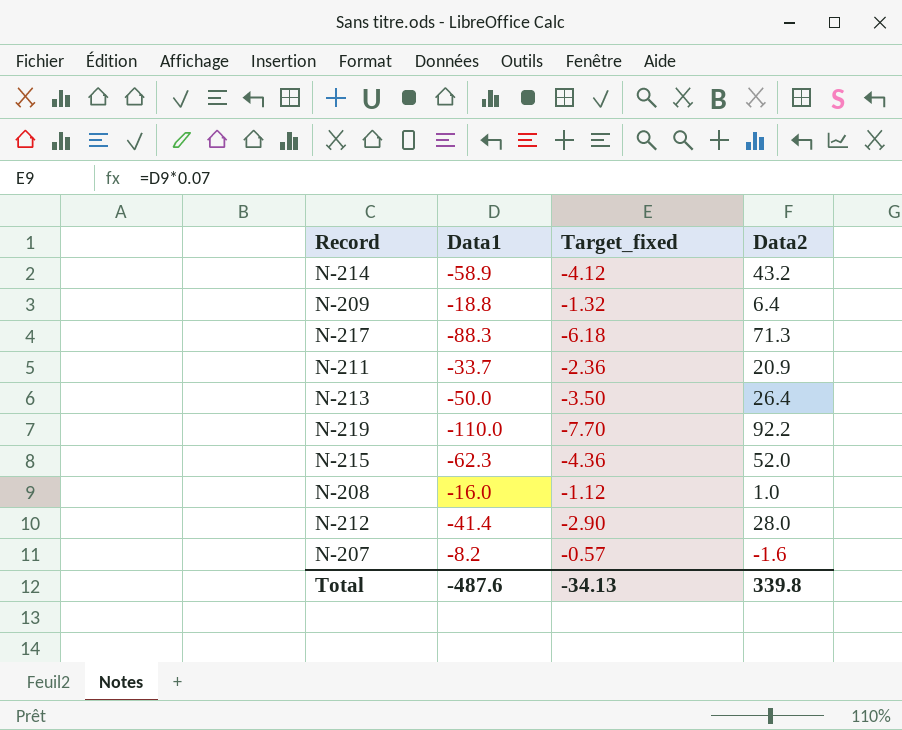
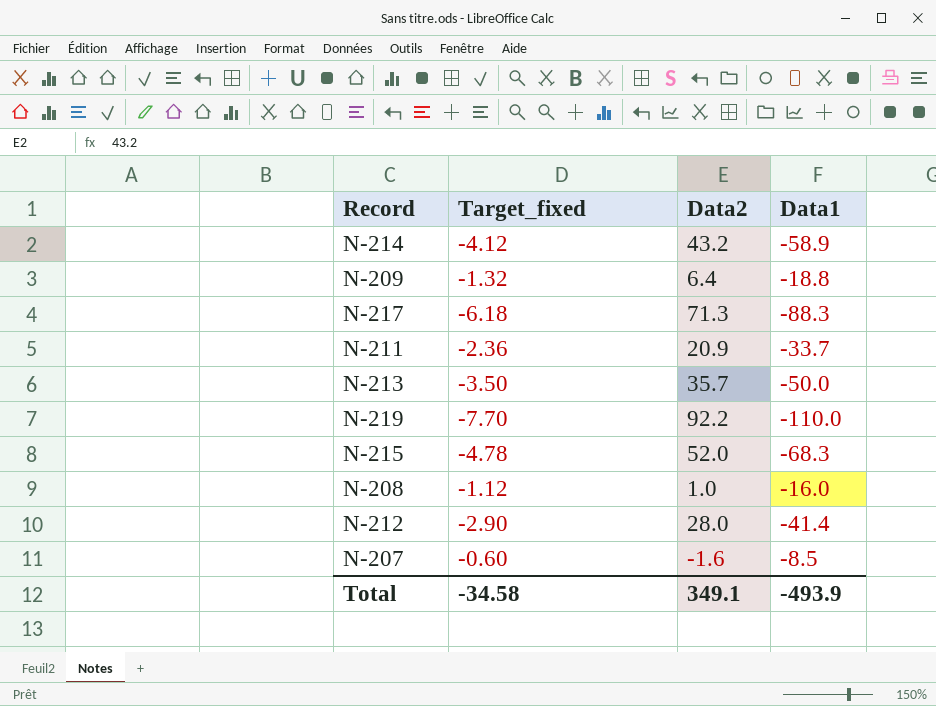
column Data1 | position: 2 -> 4
N-213 | Data2: 26.4 -> 35.7
N-215 | Target_fixed: -4.36 -> -4.78
N-215 | Data1: -62.3 -> -68.3
N-207 | Target_fixed: -0.57 -> -0.60
N-207 | Data1: -8.2 -> -8.5
Total | Target_fixed: -34.13 -> -34.58
Total | Data2: 339.8 -> 349.1
Total | Data1: -487.6 -> -493.9

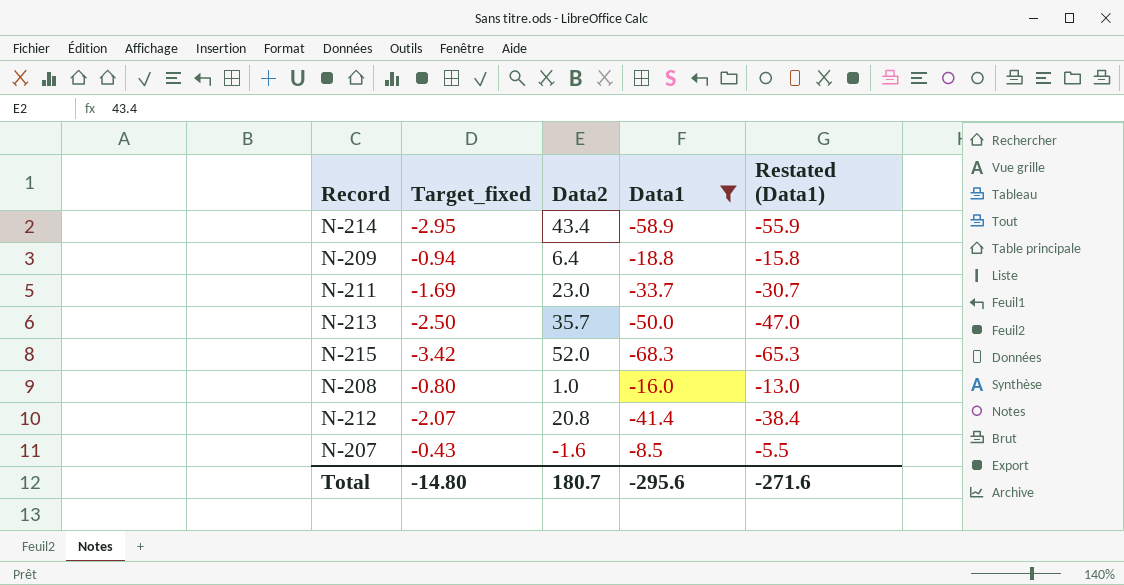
filter: none -> Data1 >= -68.3
column Target_fixed | formula: [Data1] * 0.07 -> [Data1] * 0.05
column Restated (Data1) | formula: none -> [Data1] + 3
N-214 | Data2: 43.2 -> 43.4
N-211 | Data2: 20.9 -> 23.0
N-212 | Data2: 28.0 -> 20.8
Total | Target_fixed: -34.58 -> -14.80
Total | Data2: 349.1 -> 180.7
Total | Data1: -493.9 -> -295.6

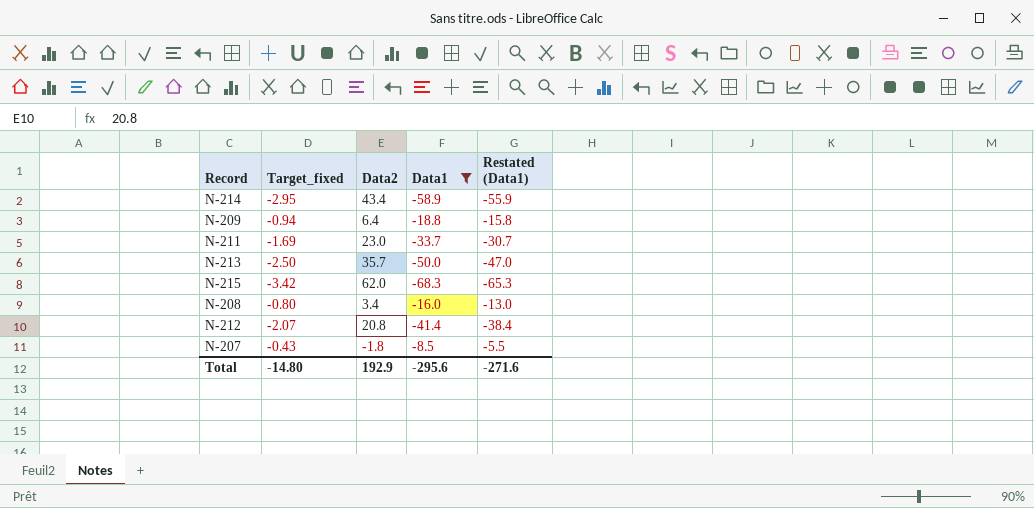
N-215 | Data2: 52.0 -> 62.0
N-208 | Data2: 1.0 -> 3.4
N-207 | Data2: -1.6 -> -1.8
Total | Data2: 180.7 -> 192.9

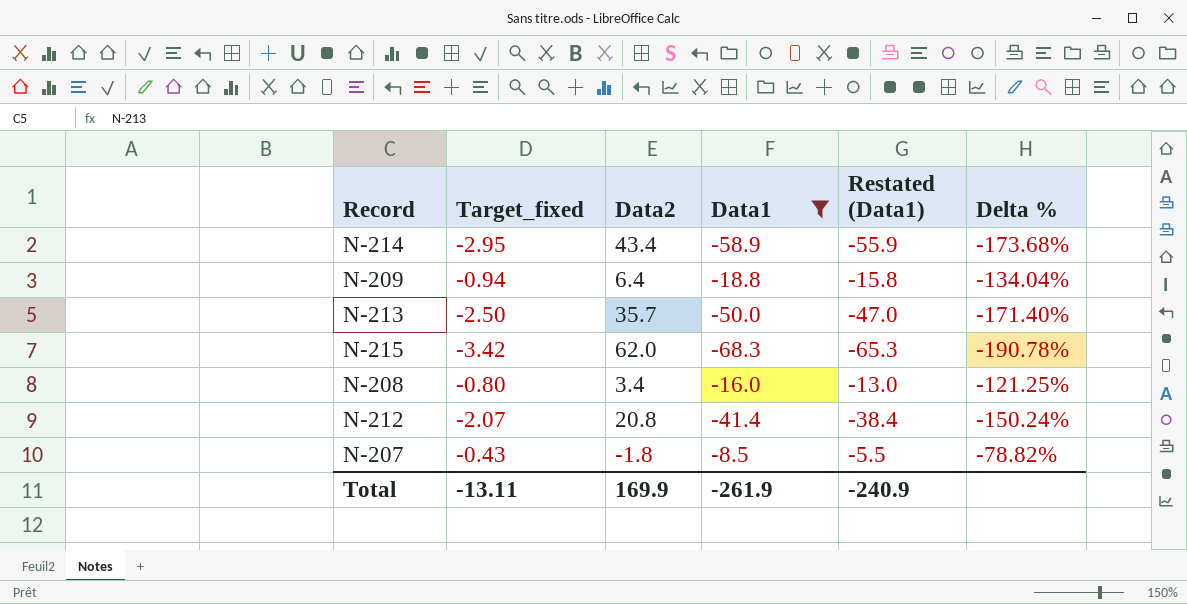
column Delta % | formula: none -> ([Data2] - [Data1]) / [Data1]
row N-211: -1.69 | 23.0 | -33.7 | -30.7 -> none
Total | Target_fixed: -14.80 -> -13.11
Total | Data2: 192.9 -> 169.9
Total | Data1: -295.6 -> -261.9
Total | Restated (Data1): -271.6 -> -240.9

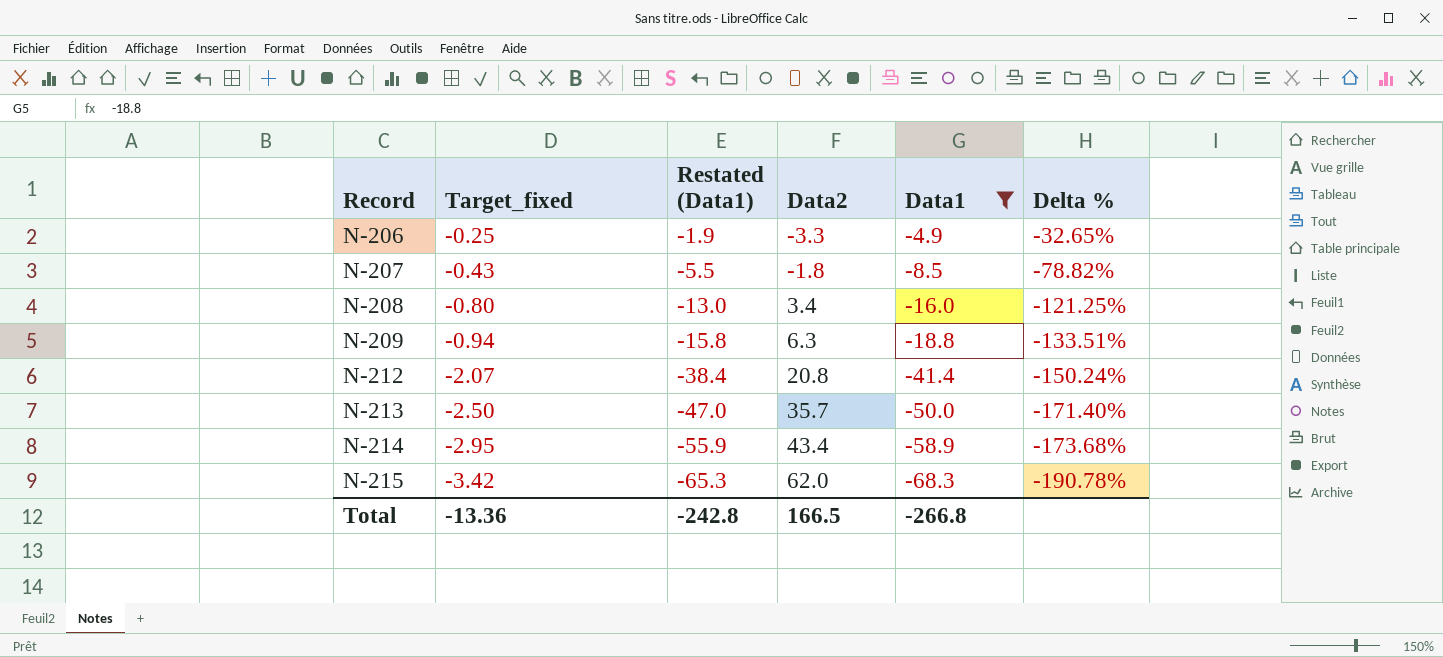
row order: none -> Record ascending
column Restated (Data1) | position: 5 -> 3
row N-206: none -> -0.25 | -1.9 | -3.3 | -4.9 | -32.65%
N-209 | Data2: 6.4 -> 6.3
N-209 | Delta %: -134.04% -> -133.51%
Total | Target_fixed: -13.11 -> -13.36
Total | Restated (Data1): -240.9 -> -242.8
Total | Data2: 169.9 -> 166.5
Total | Data1: -261.9 -> -266.8

